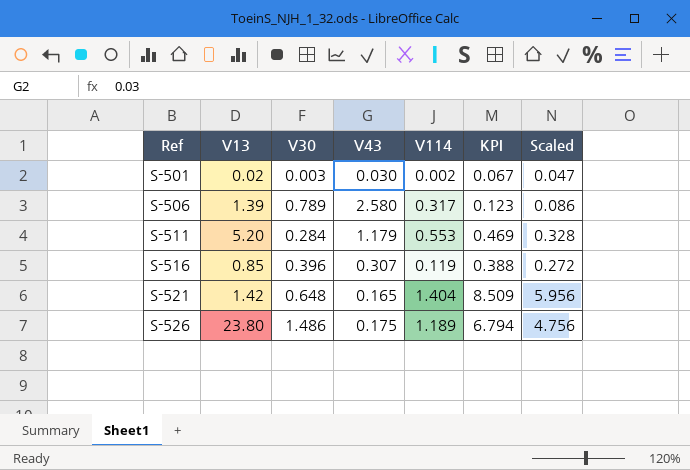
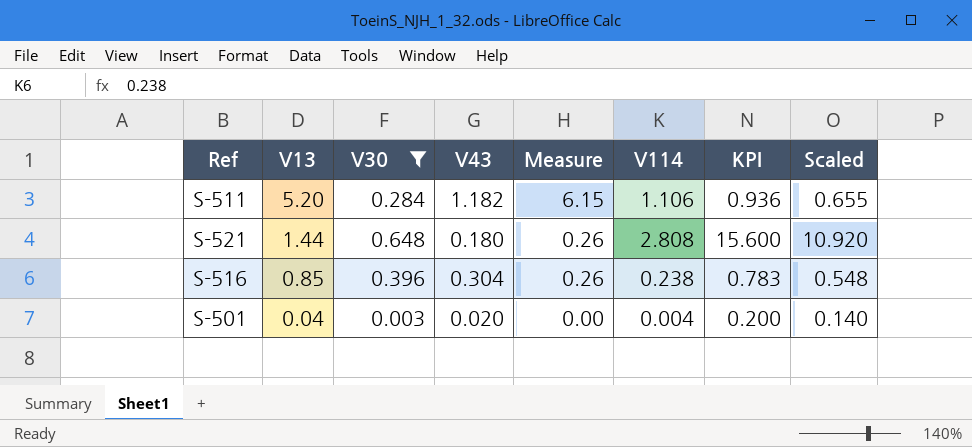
filter: none -> V30 <= 0.648
row order: Ref ascending -> V13 descending
column Measure | formula: none -> [V13] * [V43]
S-511 | V43: 1.179 -> 1.182
S-511 | V114: 0.553 -> 1.106
S-511 | KPI: 0.469 -> 0.936
S-511 | Scaled: 0.328 -> 0.655
S-521 | V13: 1.42 -> 1.44
S-521 | V43: 0.165 -> 0.180
S-521 | V114: 1.404 -> 2.808
S-521 | KPI: 8.509 -> 15.600
S-521 | Scaled: 5.956 -> 10.920
S-516 | V43: 0.307 -> 0.304
S-516 | V114: 0.119 -> 0.238
S-516 | KPI: 0.388 -> 0.783
S-516 | Scaled: 0.272 -> 0.548
S-501 | V13: 0.02 -> 0.04
S-501 | V43: 0.030 -> 0.020
S-501 | V114: 0.002 -> 0.004
S-501 | KPI: 0.067 -> 0.200
S-501 | Scaled: 0.047 -> 0.140

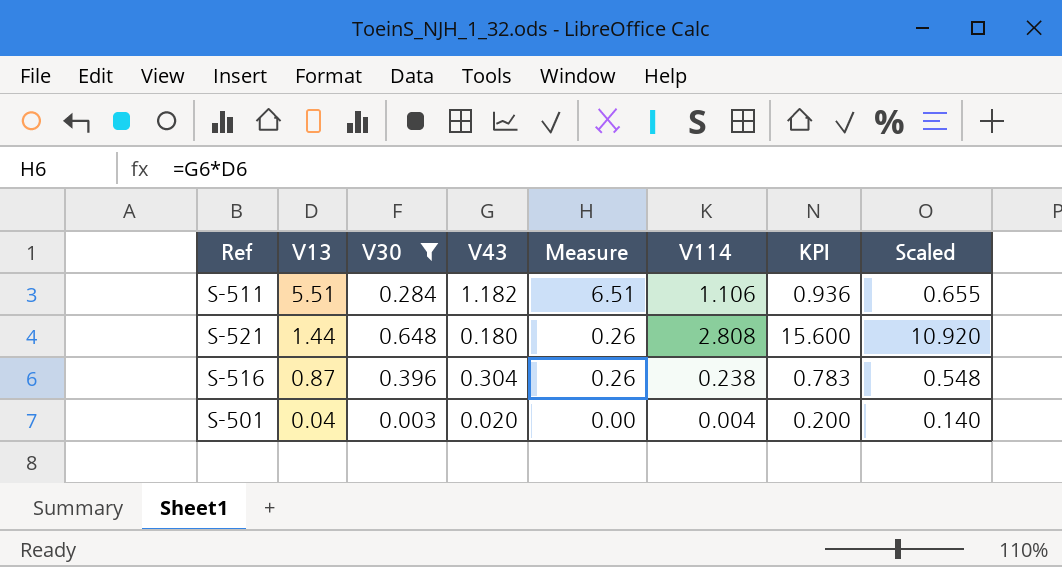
S-511 | V13: 5.20 -> 5.51
S-511 | Measure: 6.15 -> 6.51
S-516 | V13: 0.85 -> 0.87

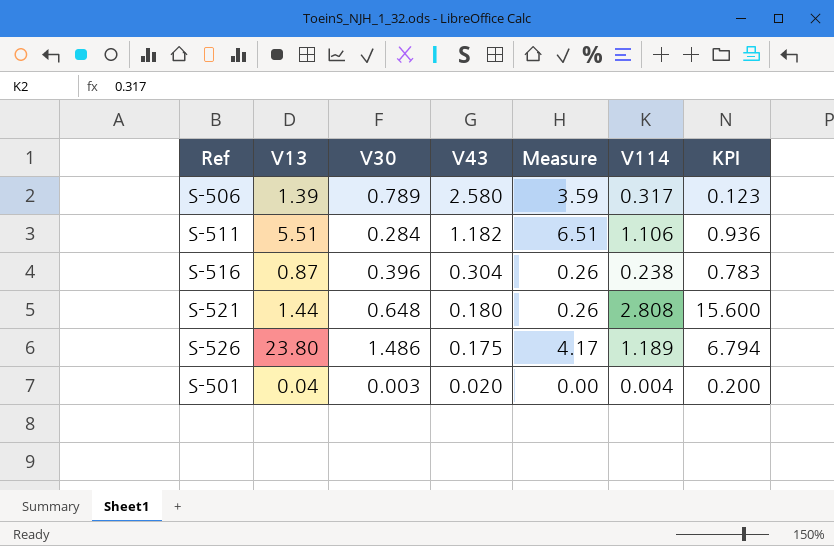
filter: V30 <= 0.648 -> none
row order: V13 descending -> V43 descending
column Scaled | formula: [KPI] * 0.7 -> none

